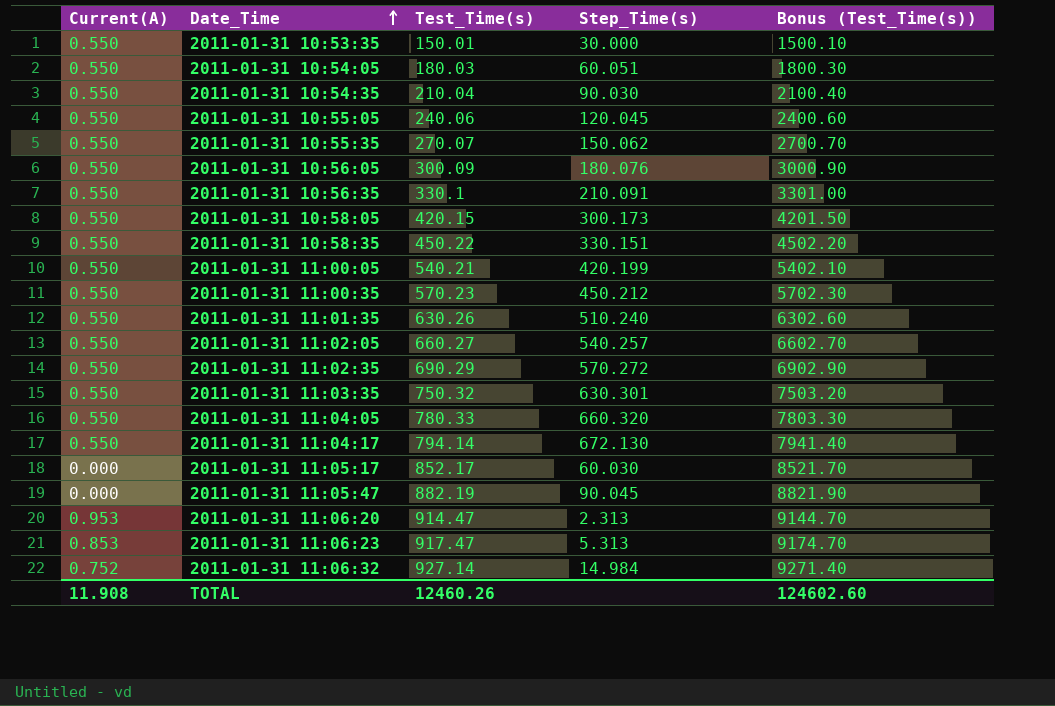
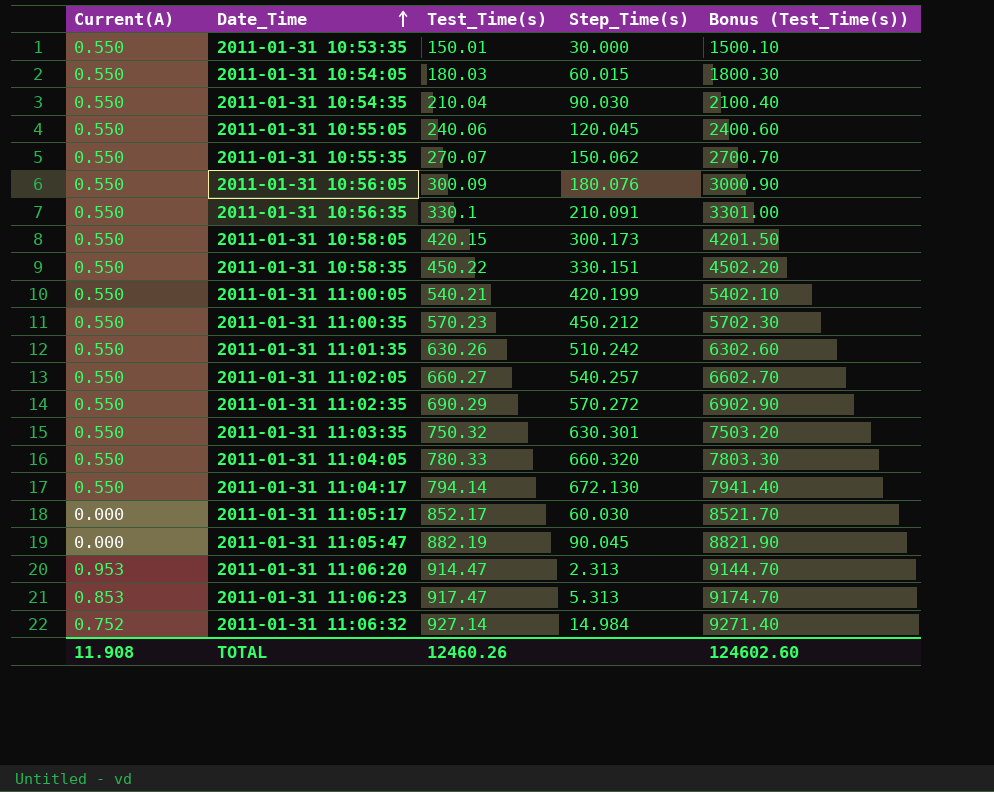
2011-01-31 10:54:05 | Step_Time(s): 60.051 -> 60.015
2011-01-31 11:01:35 | Step_Time(s): 510.240 -> 510.242

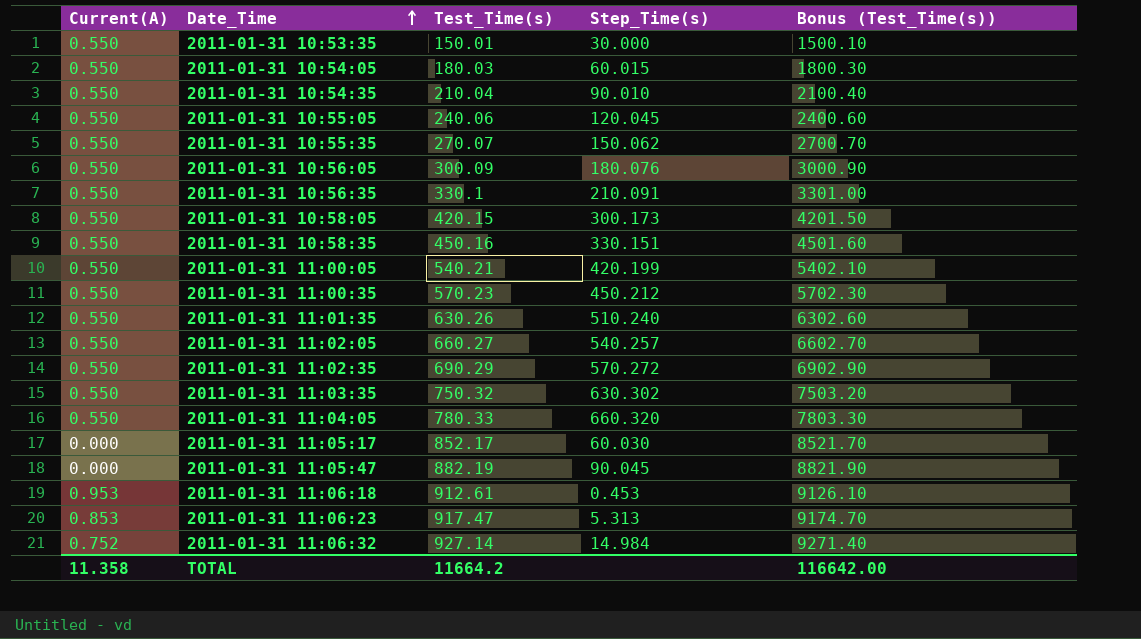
row 2011-01-31 11:04:17: 0.550 | 794.14 | 672.130 | 7941.40 -> none
row 2011-01-31 11:06:20: 0.953 | 914.47 | 2.313 | 9144.70 -> none
2011-01-31 10:54:35 | Step_Time(s): 90.030 -> 90.010
2011-01-31 10:58:35 | Test_Time(s): 450.22 -> 450.16
2011-01-31 10:58:35 | Bonus (Test_Time(s)): 4502.20 -> 4501.60
2011-01-31 11:01:35 | Step_Time(s): 510.242 -> 510.240
2011-01-31 11:03:35 | Step_Time(s): 630.301 -> 630.302
row 2011-01-31 11:06:18: none -> 0.953 | 912.61 | 0.453 | 9126.10
TOTAL | Current(A): 11.908 -> 11.358
TOTAL | Test_Time(s): 12460.26 -> 11664.2
TOTAL | Bonus (Test_Time(s)): 124602.60 -> 116642.00

